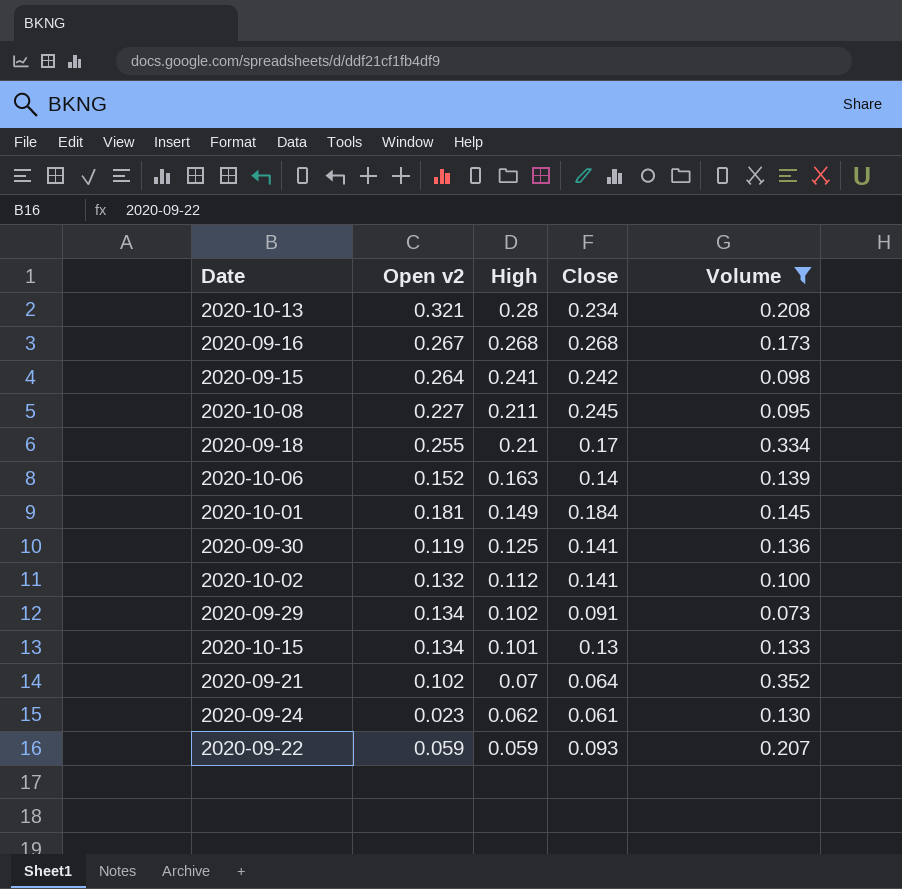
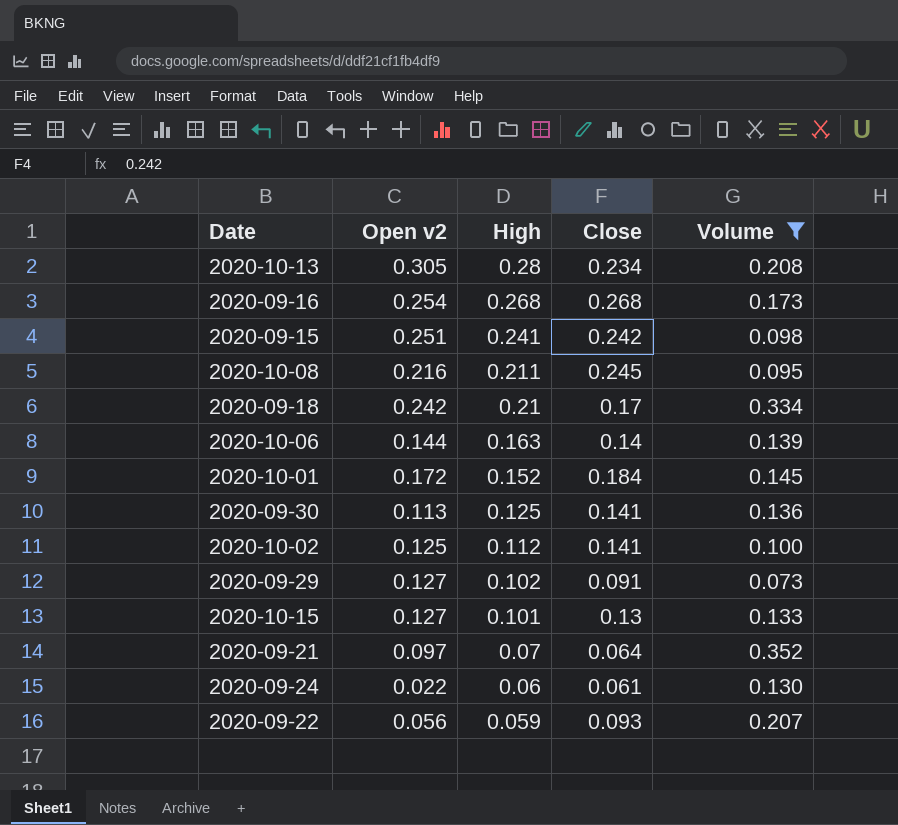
2020-10-13 | Open v2: 0.321 -> 0.305
2020-09-16 | Open v2: 0.267 -> 0.254
2020-09-15 | Open v2: 0.264 -> 0.251
2020-10-08 | Open v2: 0.227 -> 0.216
2020-09-18 | Open v2: 0.255 -> 0.242
2020-10-06 | Open v2: 0.152 -> 0.144
2020-10-01 | Open v2: 0.181 -> 0.172
2020-10-01 | High: 0.149 -> 0.152
2020-09-30 | Open v2: 0.119 -> 0.113
2020-10-02 | Open v2: 0.132 -> 0.125
2020-09-29 | Open v2: 0.134 -> 0.127
2020-10-15 | Open v2: 0.134 -> 0.127
2020-09-21 | Open v2: 0.102 -> 0.097
2020-09-24 | Open v2: 0.023 -> 0.022
2020-09-24 | High: 0.062 -> 0.06
2020-09-22 | Open v2: 0.059 -> 0.056

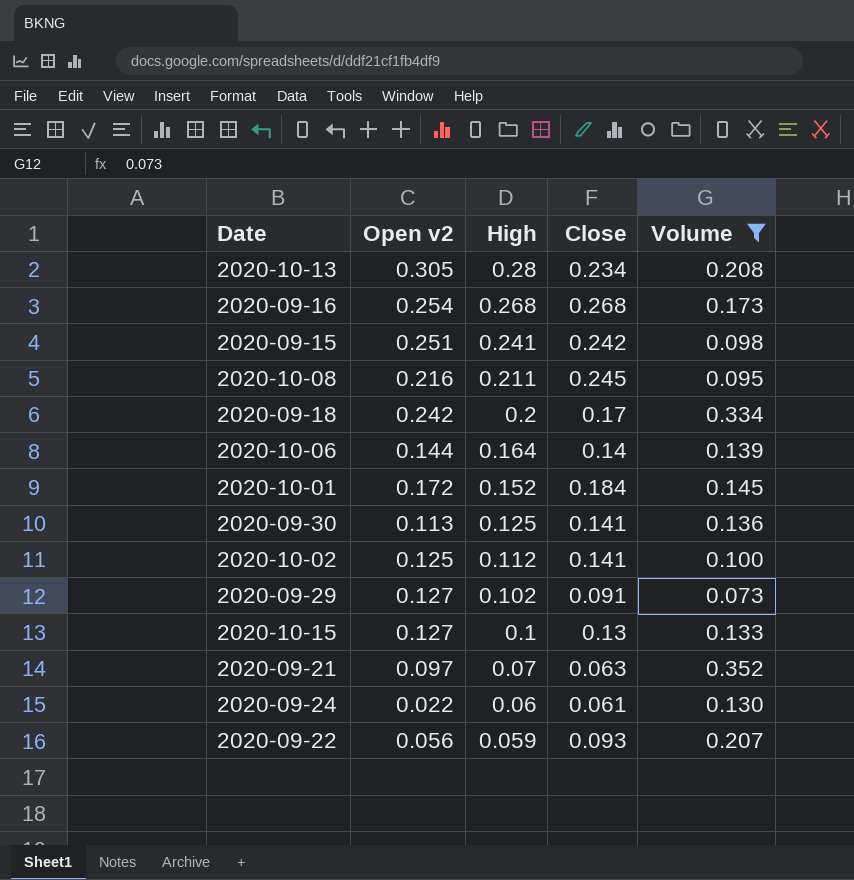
2020-09-18 | High: 0.21 -> 0.2
2020-10-06 | High: 0.163 -> 0.164
2020-10-15 | High: 0.101 -> 0.1
2020-09-21 | Close: 0.064 -> 0.063

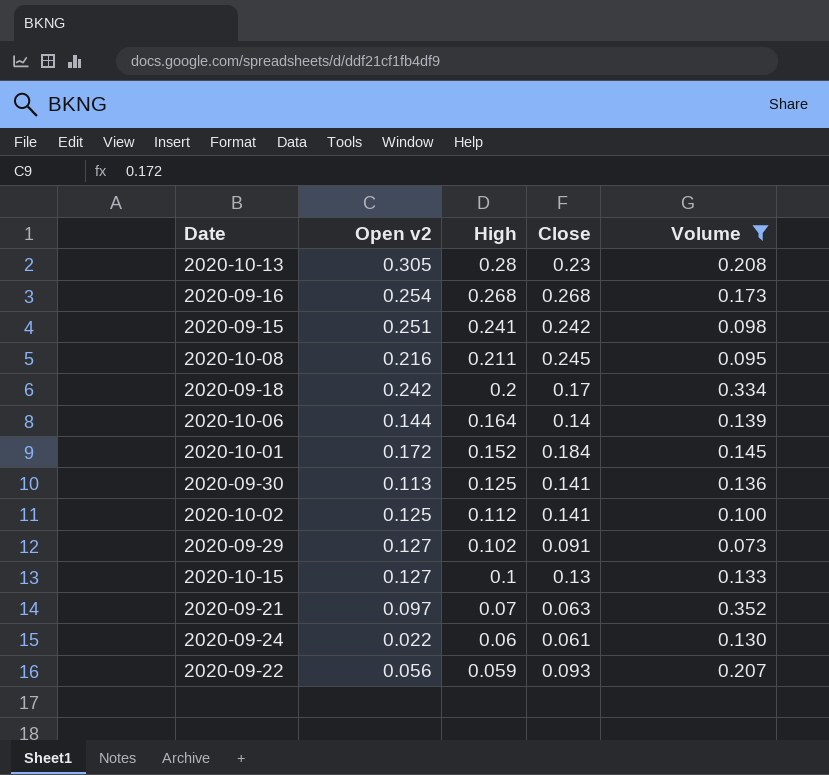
2020-10-13 | Close: 0.234 -> 0.23

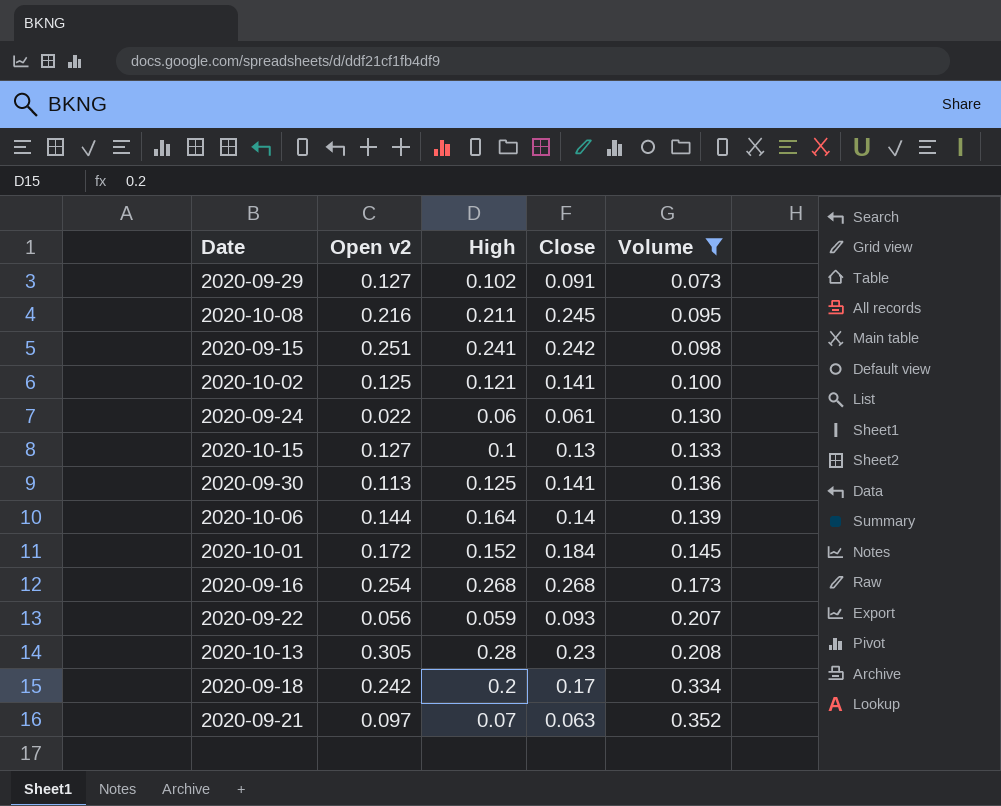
row order: High descending -> Volume ascending
2020-10-02 | High: 0.112 -> 0.121

